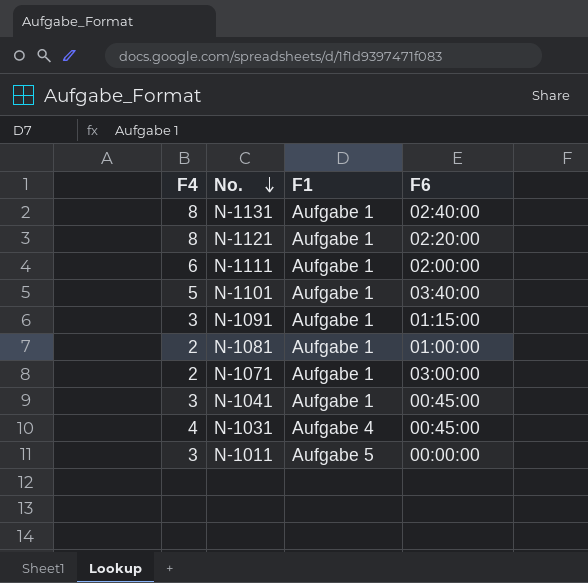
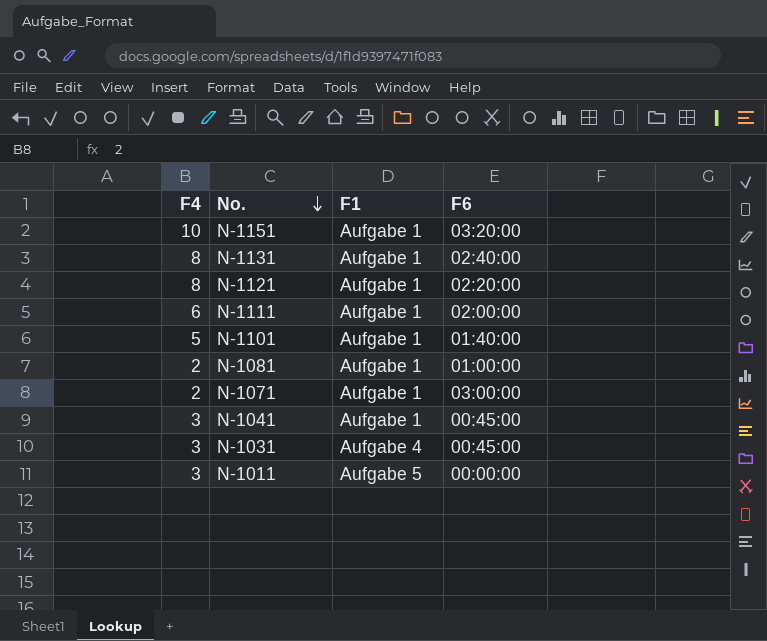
row N-1091: 3 | Aufgabe 1 | 01:15:00 -> none
row N-1151: none -> 10 | Aufgabe 1 | 03:20:00
N-1101 | F6: 03:40:00 -> 01:40:00
N-1031 | F4: 4 -> 3

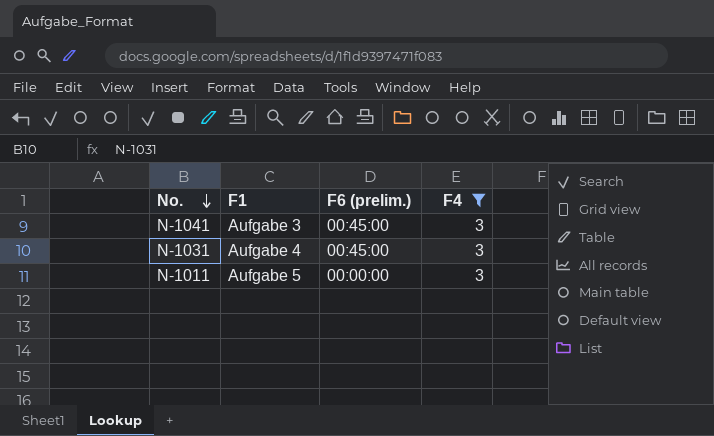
filter: none -> F4 = 3
column name: F6 -> F6 (prelim.)
column F4 | position: 1 -> 4
N-1041 | F1: Aufgabe 1 -> Aufgabe 3

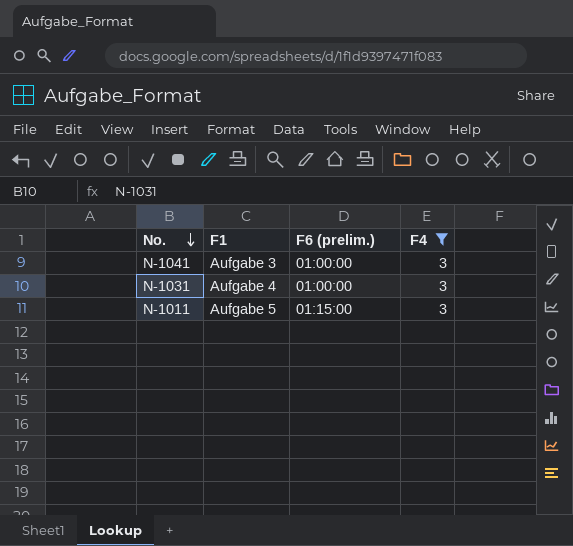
N-1041 | F6 (prelim.): 00:45:00 -> 01:00:00
N-1031 | F6 (prelim.): 00:45:00 -> 01:00:00
N-1011 | F6 (prelim.): 00:00:00 -> 01:15:00

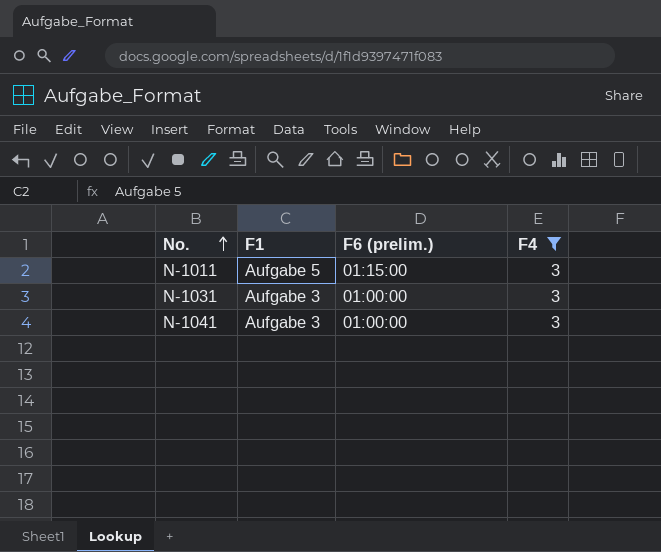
row order: No. descending -> No. ascending
N-1031 | F1: Aufgabe 4 -> Aufgabe 3

